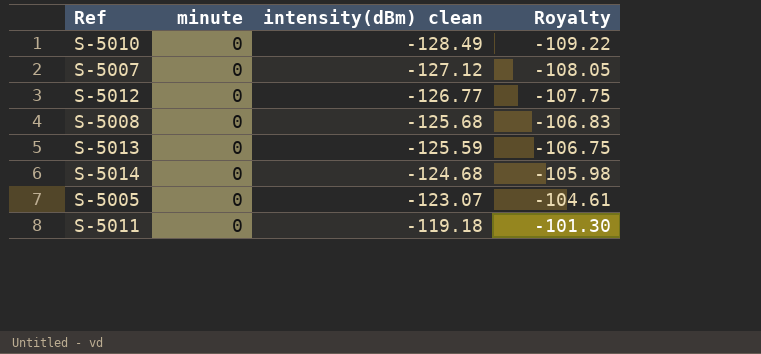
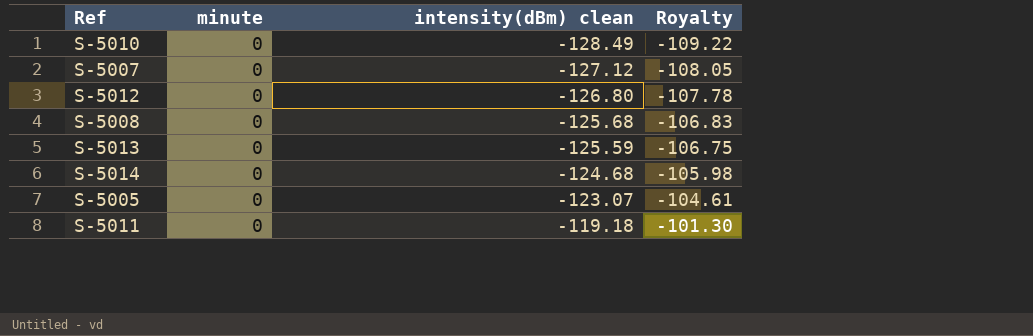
S-5012 | intensity(dBm) clean: -126.77 -> -126.80
S-5012 | Royalty: -107.75 -> -107.78

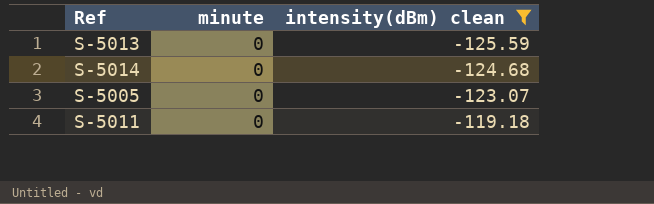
filter: none -> intensity(dBm) clean >= -125.59
column Royalty | formula: [intensity(dBm) clean] * 0.85 -> none

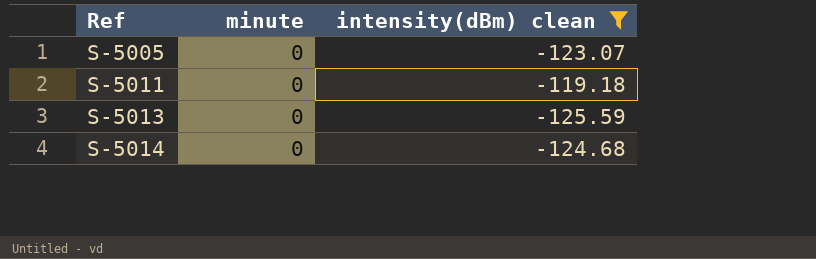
row order: intensity(dBm) clean ascending -> Ref ascending

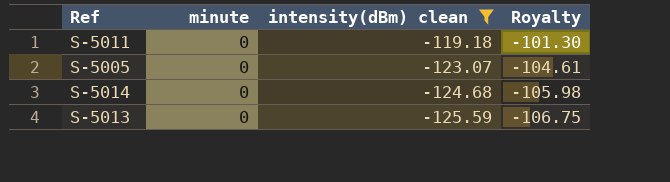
row order: Ref ascending -> intensity(dBm) clean descending
column Royalty | formula: none -> [intensity(dBm) clean] * 0.85

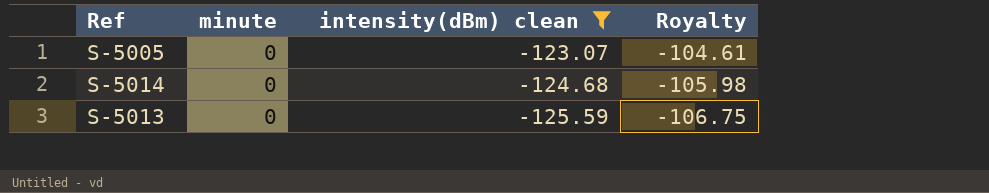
row S-5011: 0 | -119.18 | -101.30 -> none

